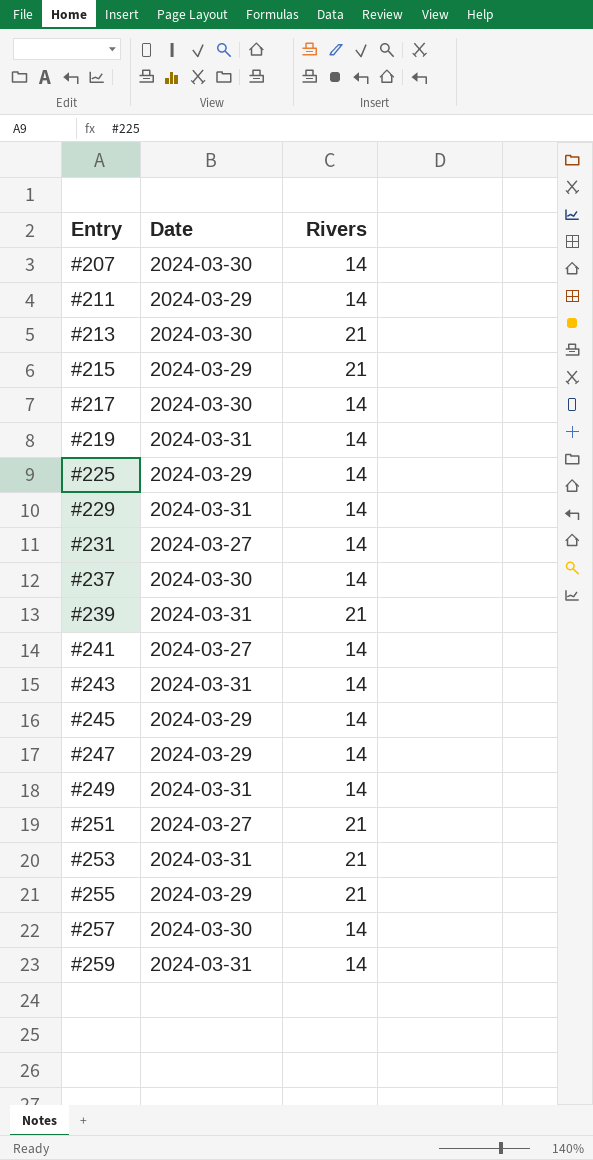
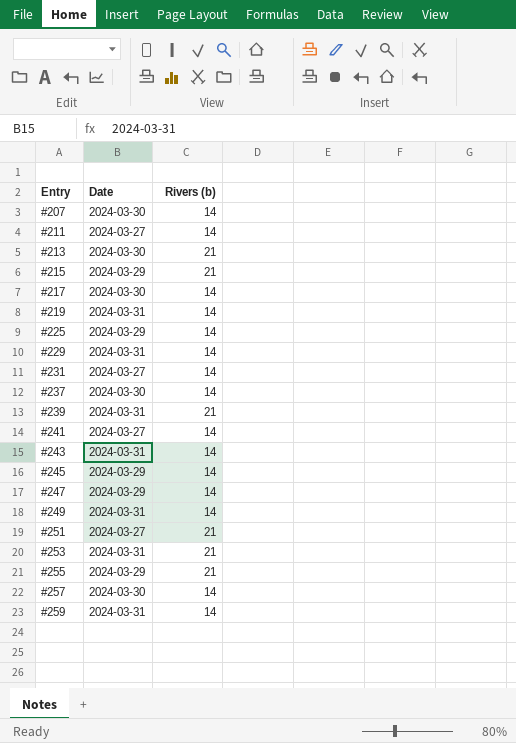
column name: Rivers -> Rivers (b)
#211 | Date: 2024-03-29 -> 2024-03-27

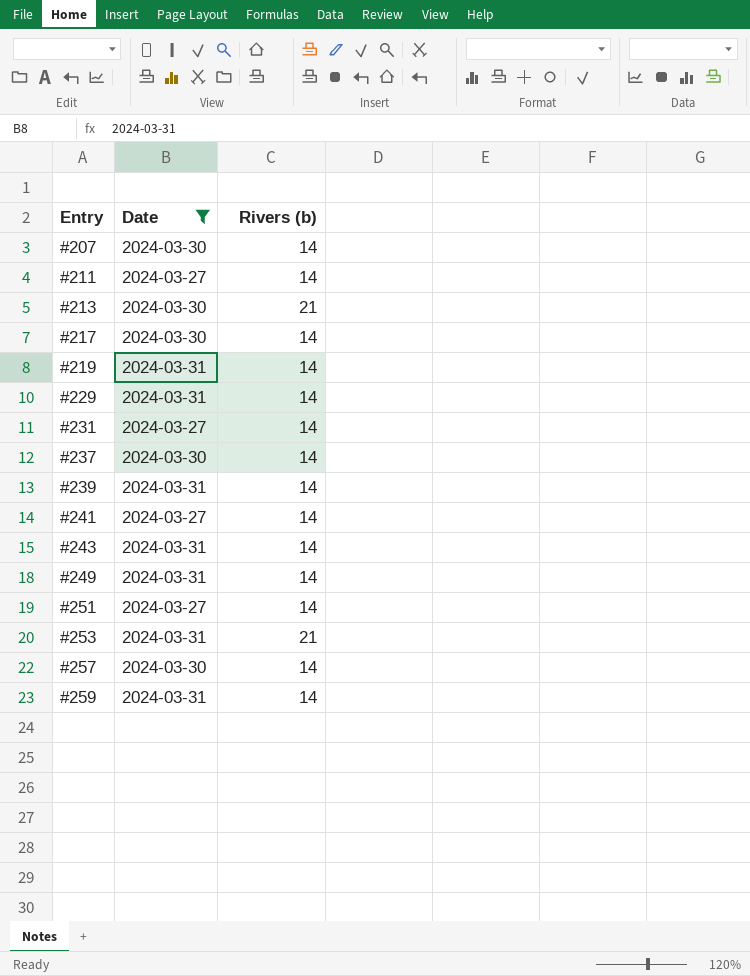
filter: none -> Date != 2024-03-29
#239 | Rivers (b): 21 -> 14
#251 | Rivers (b): 21 -> 14

